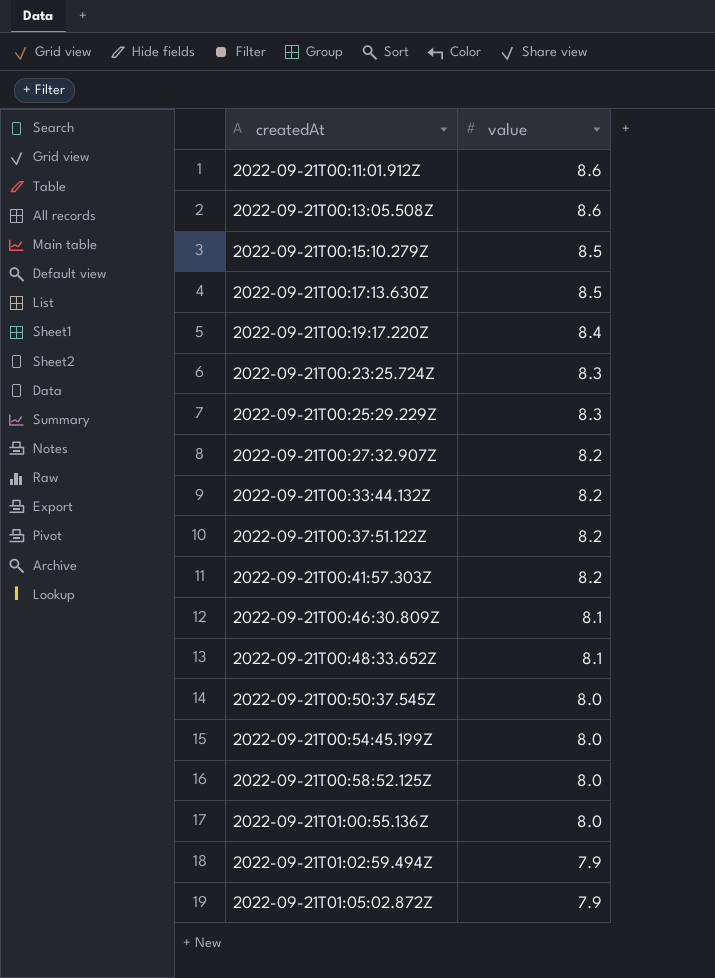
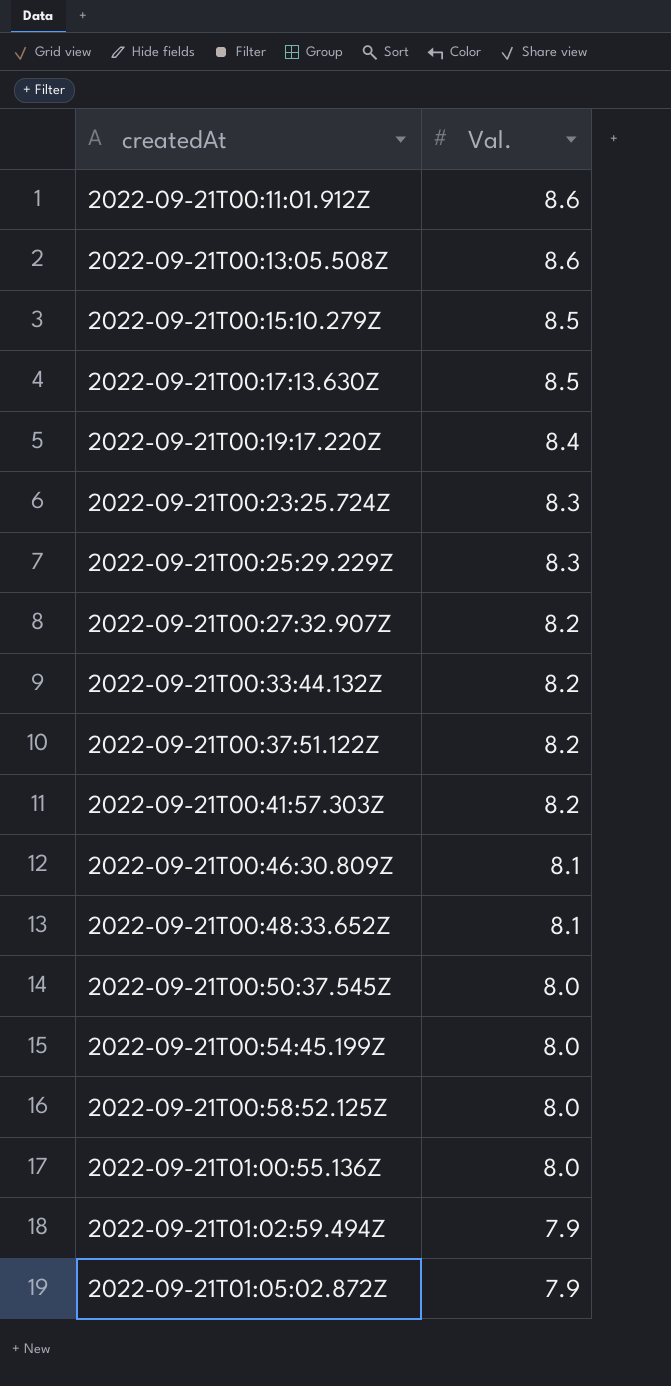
column name: value -> Val.

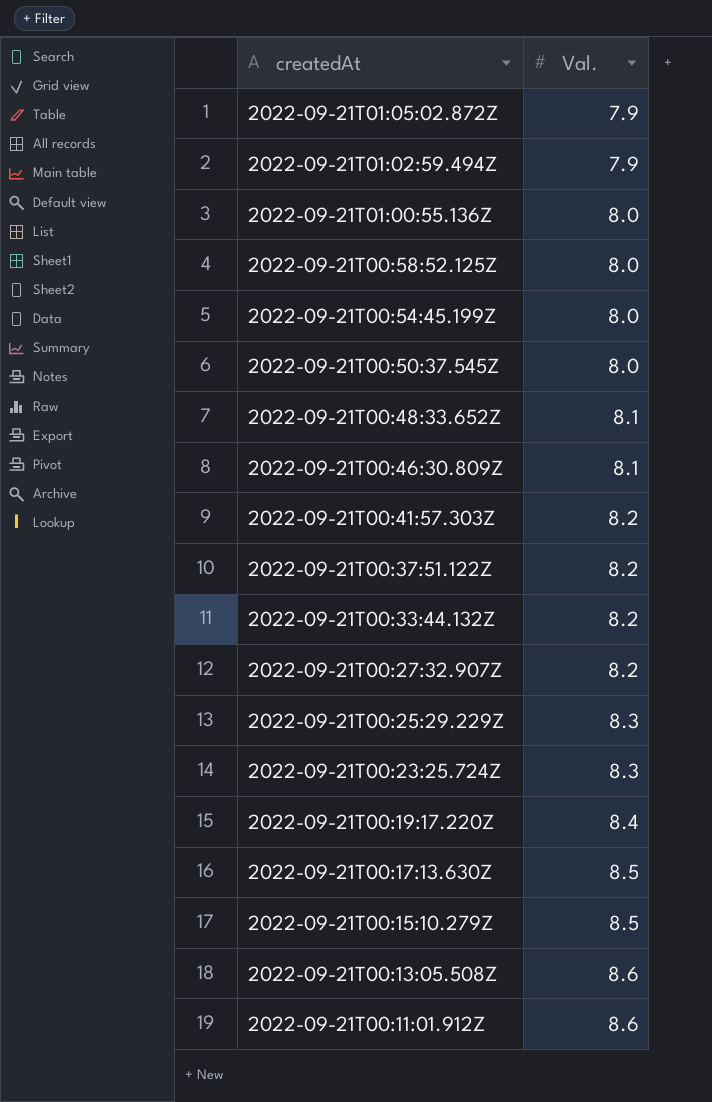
row order: createdAt ascending -> createdAt descending

